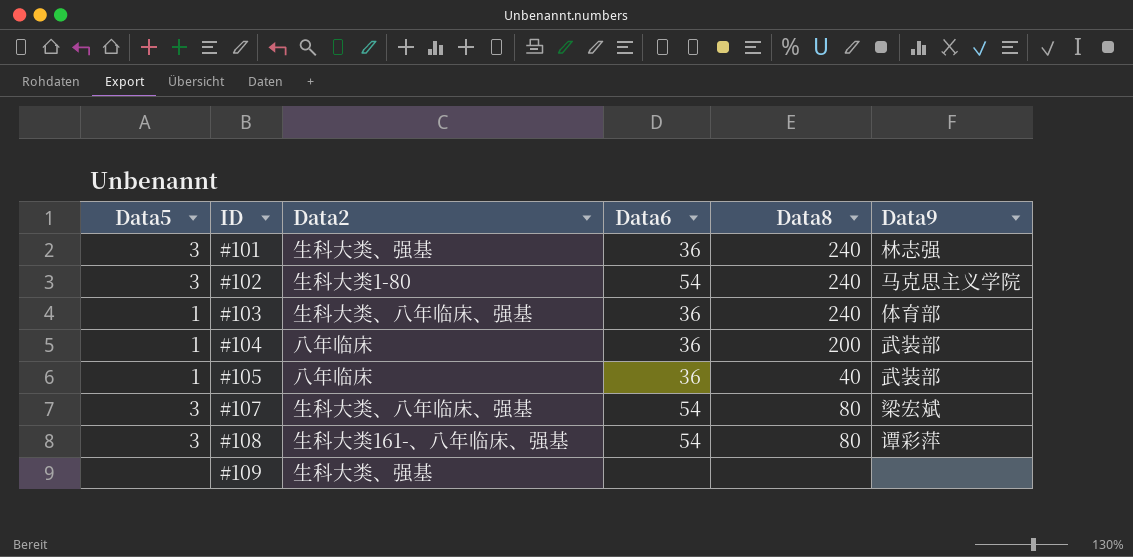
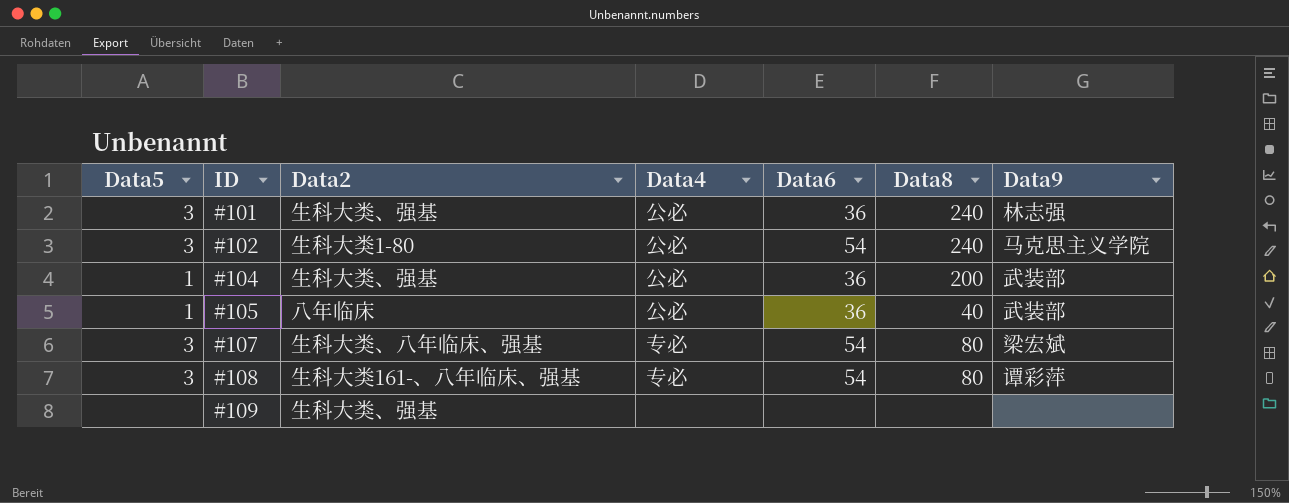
column Data4 | position: none -> 4
row #103: 1 | 生科大类、八年临床、强基 | 36 | 240 | 体育部 -> none
#104 | Data2: 八年临床 -> 生科大类、强基

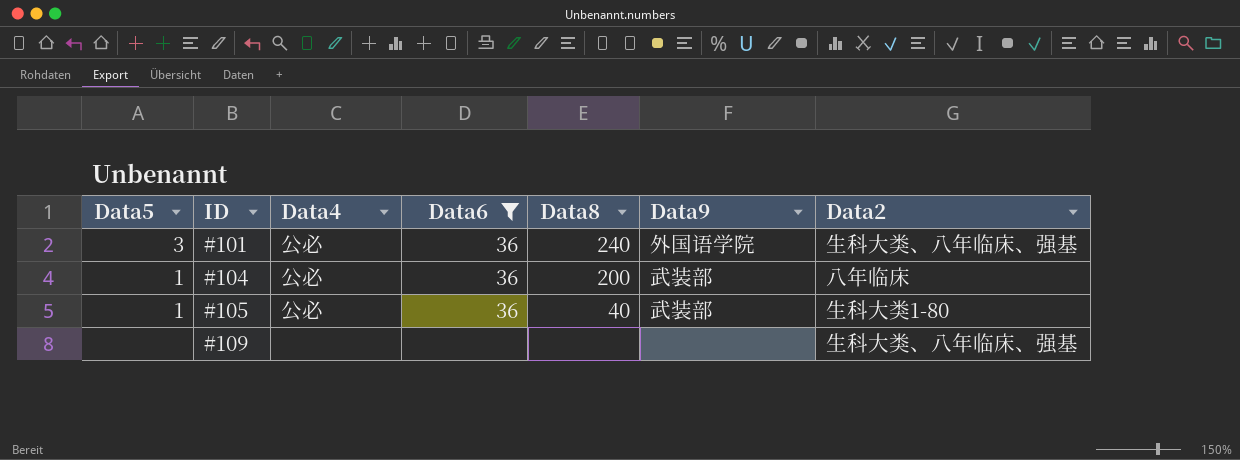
filter: none -> Data6 != 54
column Data2 | position: 3 -> 7
#101 | Data9: 林志强 -> 外国语学院
#101 | Data2: 生科大类、强基 -> 生科大类、八年临床、强基
#104 | Data2: 生科大类、强基 -> 八年临床
#105 | Data2: 八年临床 -> 生科大类1-80
#109 | Data2: 生科大类、强基 -> 生科大类、八年临床、强基

